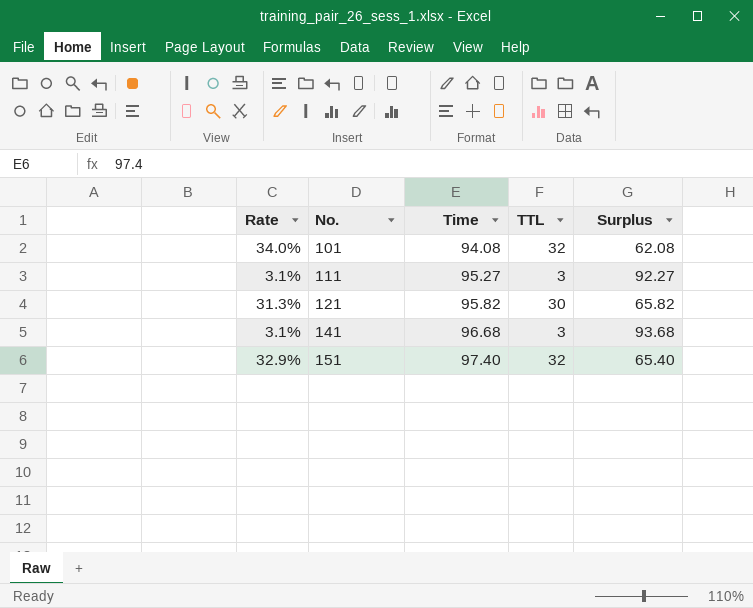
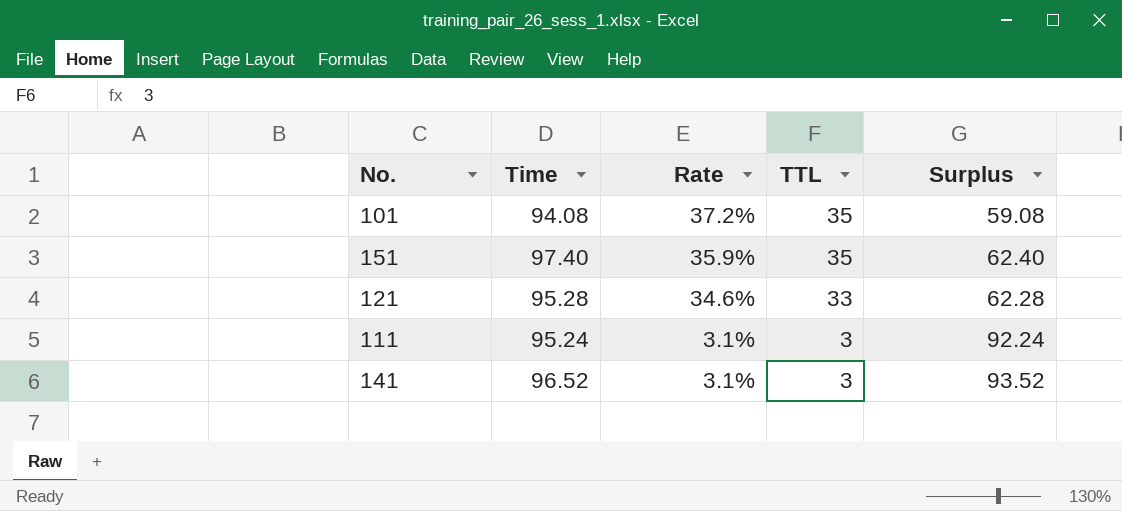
row order: No. ascending -> Rate descending
column Rate | position: 1 -> 3
101 | Rate: 34.0% -> 37.2%
101 | TTL: 32 -> 35
101 | Surplus: 62.08 -> 59.08
151 | Rate: 32.9% -> 35.9%
151 | TTL: 32 -> 35
151 | Surplus: 65.40 -> 62.40
121 | Time: 95.82 -> 95.28
121 | Rate: 31.3% -> 34.6%
121 | TTL: 30 -> 33
121 | Surplus: 65.82 -> 62.28
111 | Time: 95.27 -> 95.24
111 | Surplus: 92.27 -> 92.24
141 | Time: 96.68 -> 96.52
141 | Surplus: 93.68 -> 93.52

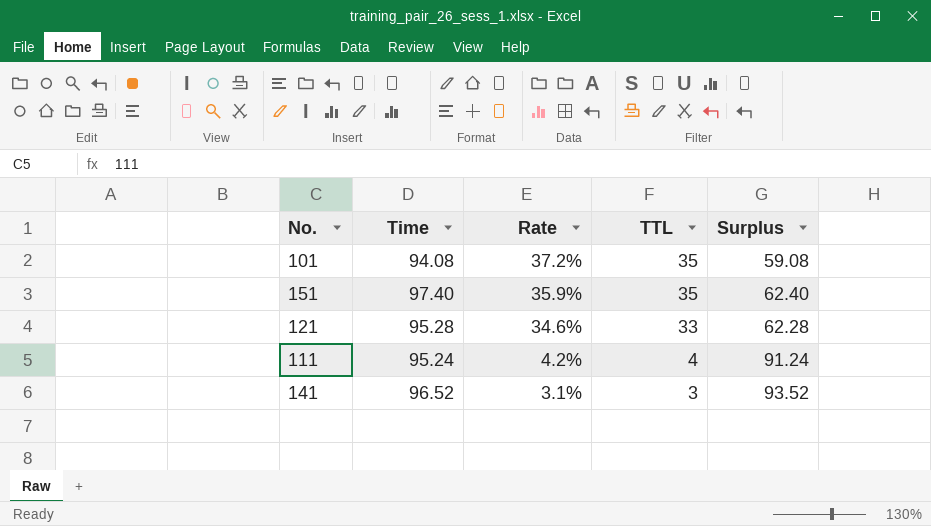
111 | Rate: 3.1% -> 4.2%
111 | TTL: 3 -> 4
111 | Surplus: 92.24 -> 91.24

